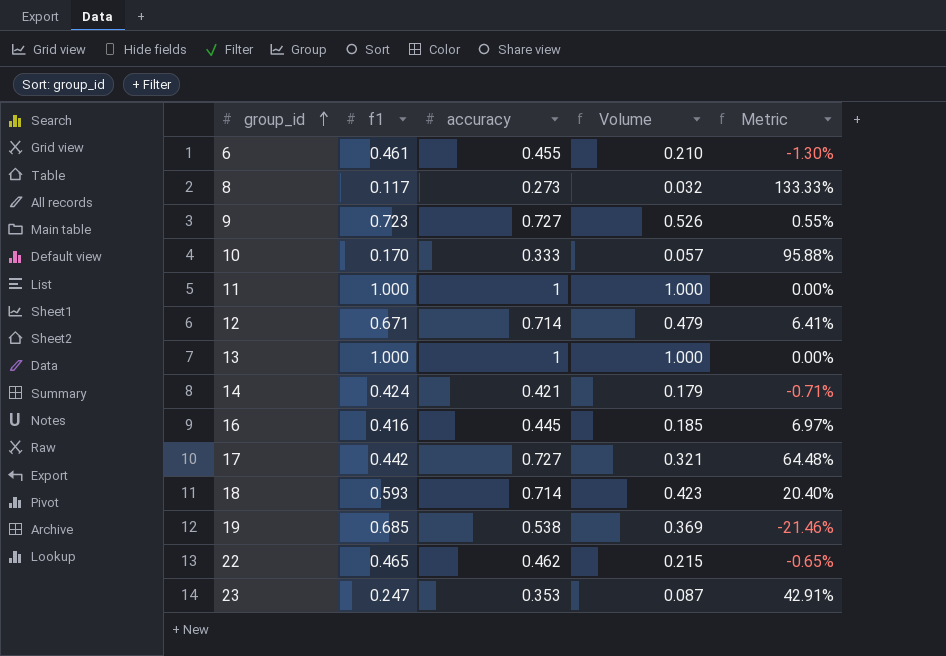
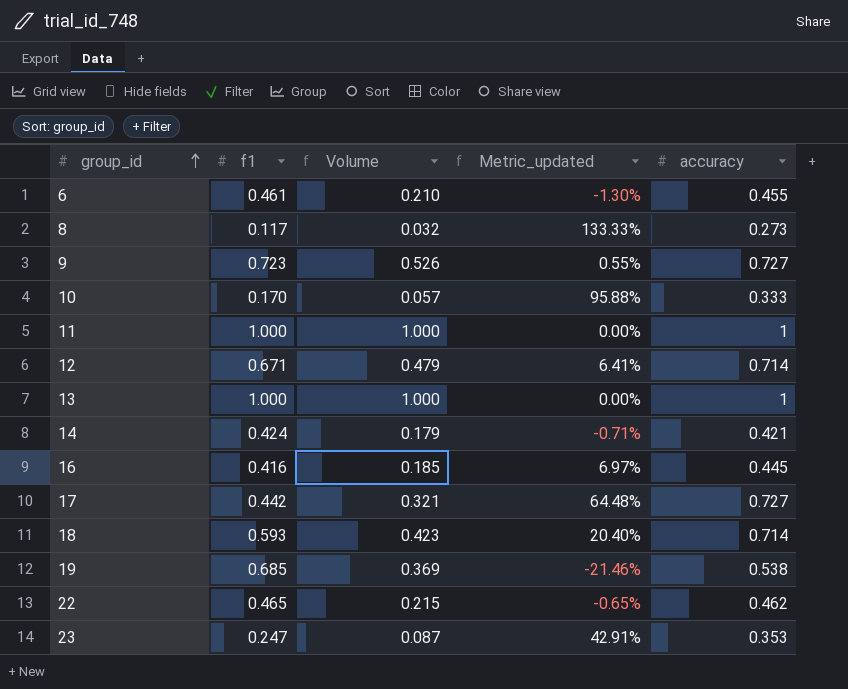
column name: Metric -> Metric_updated
column accuracy | position: 3 -> 5

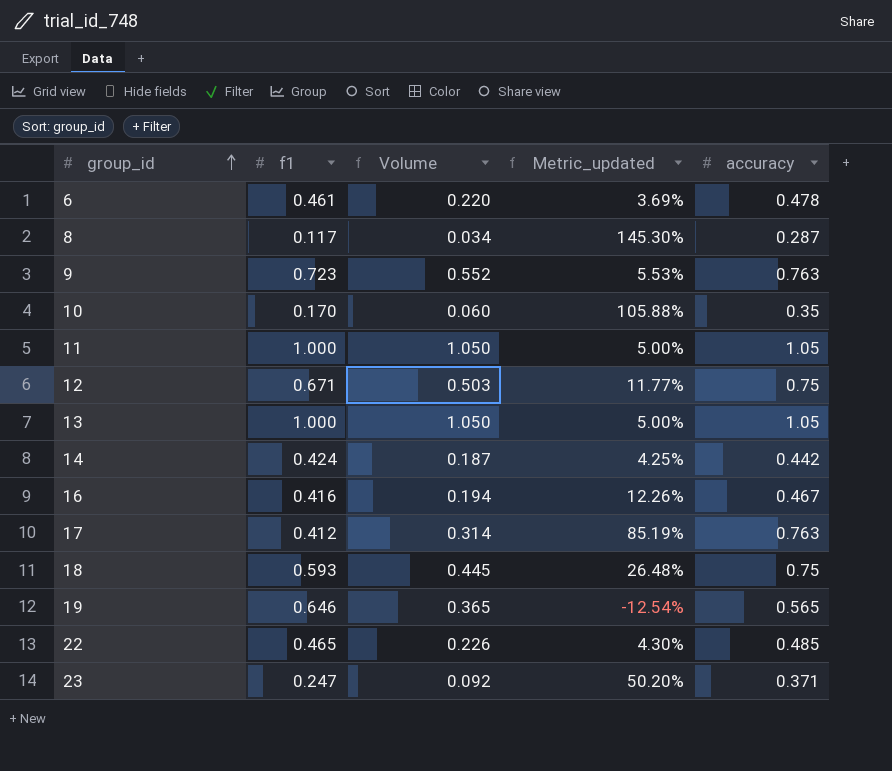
6 | Volume: 0.210 -> 0.220
6 | Metric_updated: -1.30% -> 3.69%
6 | accuracy: 0.455 -> 0.478
8 | Volume: 0.032 -> 0.034
8 | Metric_updated: 133.33% -> 145.30%
8 | accuracy: 0.273 -> 0.287
9 | Volume: 0.526 -> 0.552
9 | Metric_updated: 0.55% -> 5.53%
9 | accuracy: 0.727 -> 0.763
10 | Volume: 0.057 -> 0.060
10 | Metric_updated: 95.88% -> 105.88%
10 | accuracy: 0.333 -> 0.35
11 | Volume: 1.000 -> 1.050
11 | Metric_updated: 0.00% -> 5.00%
11 | accuracy: 1 -> 1.05
12 | Volume: 0.479 -> 0.503
12 | Metric_updated: 6.41% -> 11.77%
12 | accuracy: 0.714 -> 0.75
13 | Volume: 1.000 -> 1.050
13 | Metric_updated: 0.00% -> 5.00%
13 | accuracy: 1 -> 1.05
14 | Volume: 0.179 -> 0.187
14 | Metric_updated: -0.71% -> 4.25%
14 | accuracy: 0.421 -> 0.442
16 | Volume: 0.185 -> 0.194
16 | Metric_updated: 6.97% -> 12.26%
16 | accuracy: 0.445 -> 0.467
17 | f1: 0.442 -> 0.412
17 | Volume: 0.321 -> 0.314
17 | Metric_updated: 64.48% -> 85.19%
17 | accuracy: 0.727 -> 0.763
18 | Volume: 0.423 -> 0.445
18 | Metric_updated: 20.40% -> 26.48%
18 | accuracy: 0.714 -> 0.75
19 | f1: 0.685 -> 0.646
19 | Volume: 0.369 -> 0.365
19 | Metric_updated: -21.46% -> -12.54%
19 | accuracy: 0.538 -> 0.565
22 | Volume: 0.215 -> 0.226
22 | Metric_updated: -0.65% -> 4.30%
22 | accuracy: 0.462 -> 0.485
23 | Volume: 0.087 -> 0.092
23 | Metric_updated: 42.91% -> 50.20%
23 | accuracy: 0.353 -> 0.371

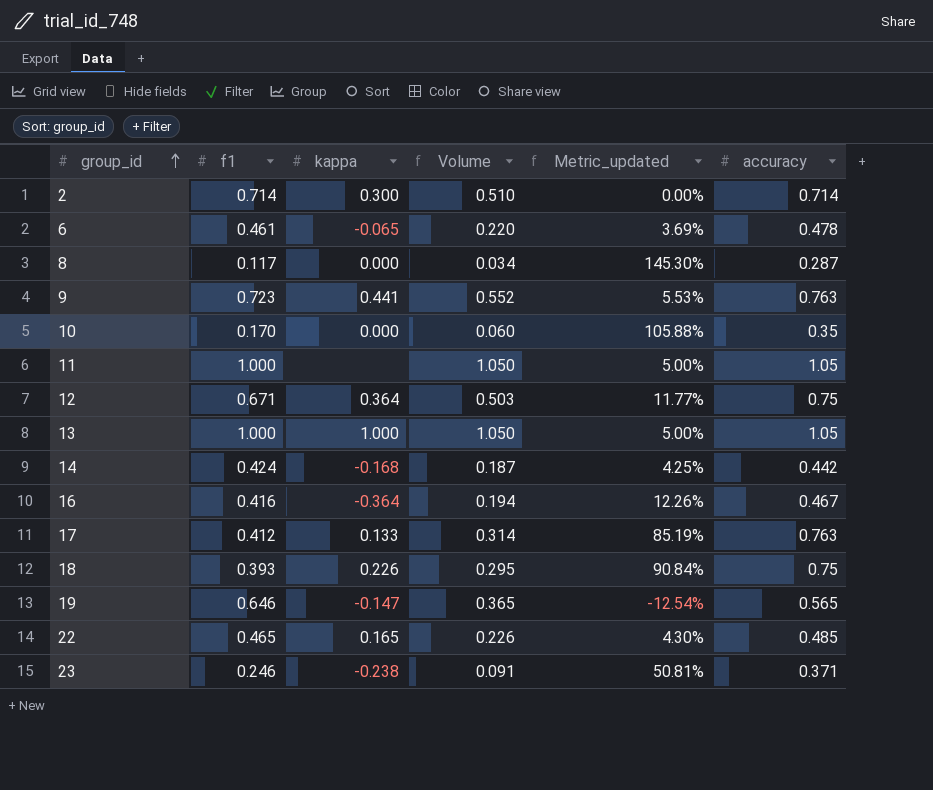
column kappa | position: none -> 3
row 2: none -> 0.714 | 0.300 | 0.510 | 0.00% | 0.714
18 | f1: 0.593 -> 0.393
18 | Volume: 0.445 -> 0.295
18 | Metric_updated: 26.48% -> 90.84%
23 | f1: 0.247 -> 0.246
23 | Volume: 0.092 -> 0.091
23 | Metric_updated: 50.20% -> 50.81%

